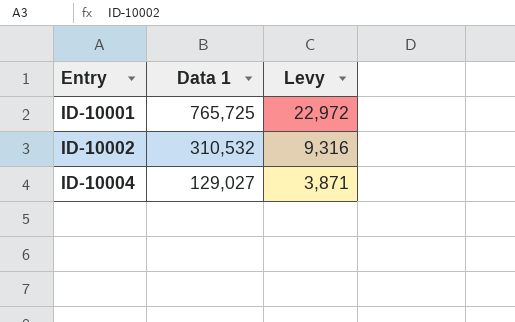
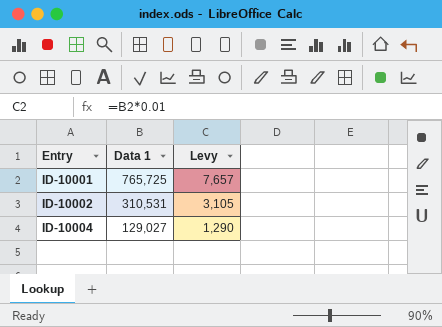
column Levy | formula: [Data 1] * 0.03 -> [Data 1] * 0.01
ID-10002 | Data 1: 310,532 -> 310,531

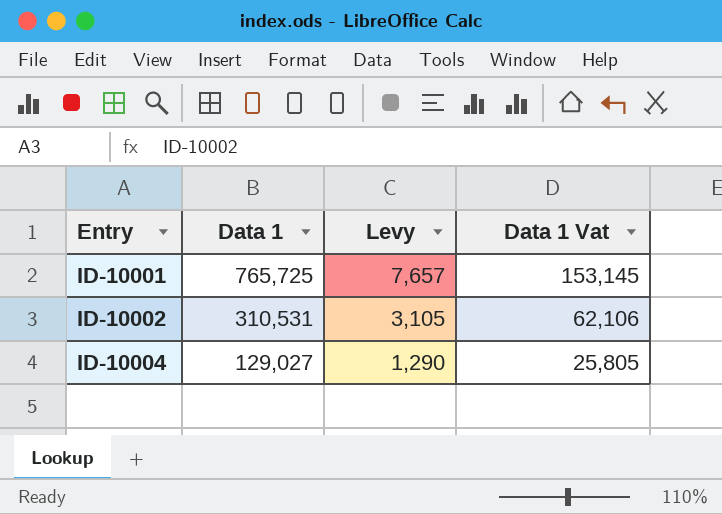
column Data 1 Vat | formula: none -> [Data 1] * 0.2

